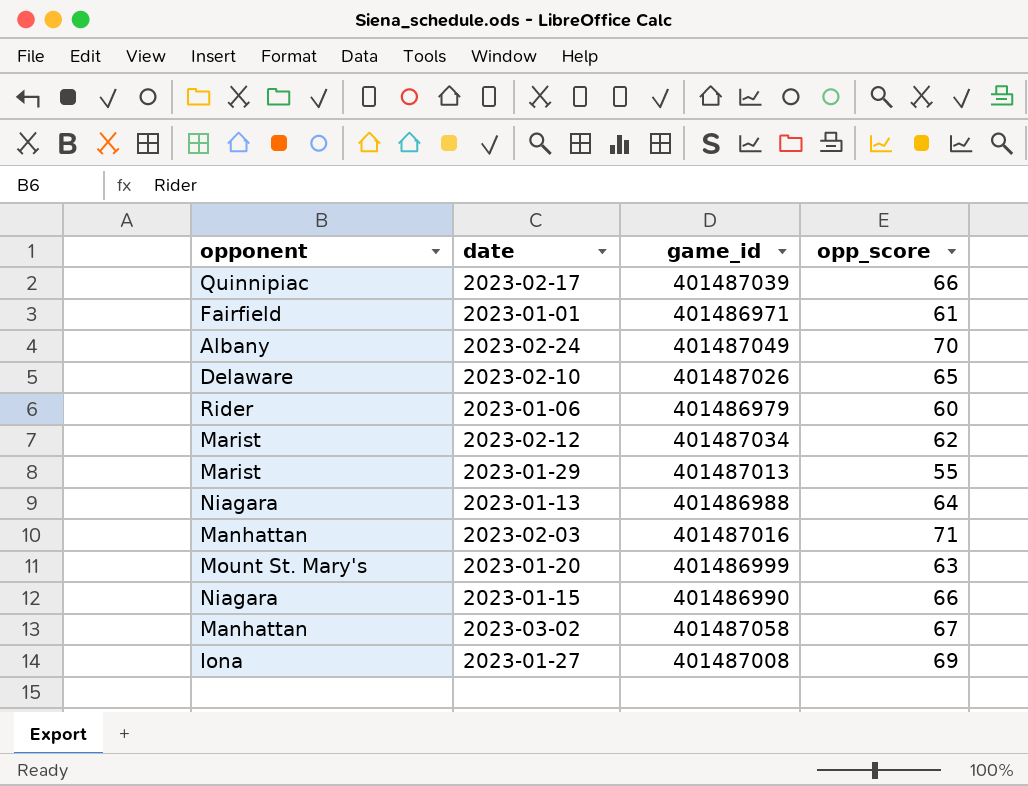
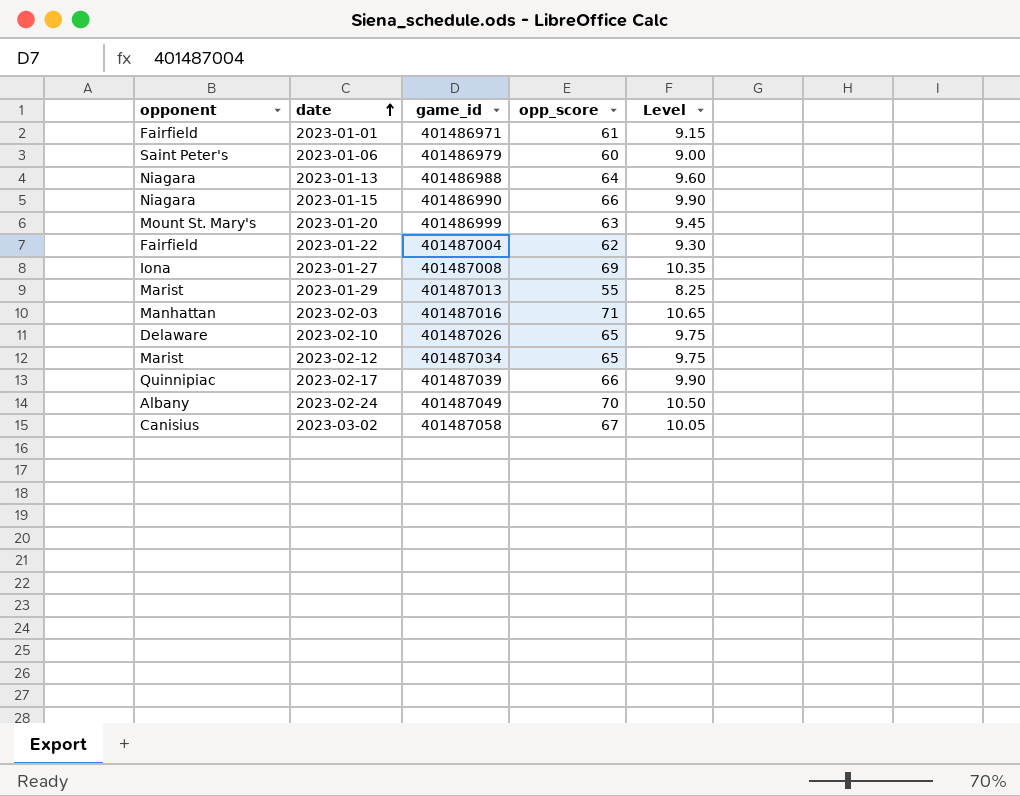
row order: none -> date ascending
column Level | formula: none -> [opp_score] * 0.15
2023-01-06 | opponent: Rider -> Saint Peter's
row 2023-01-22: none -> Fairfield | 401487004 | 62 | 9.30
2023-02-12 | opp_score: 62 -> 65
2023-03-02 | opponent: Manhattan -> Canisius

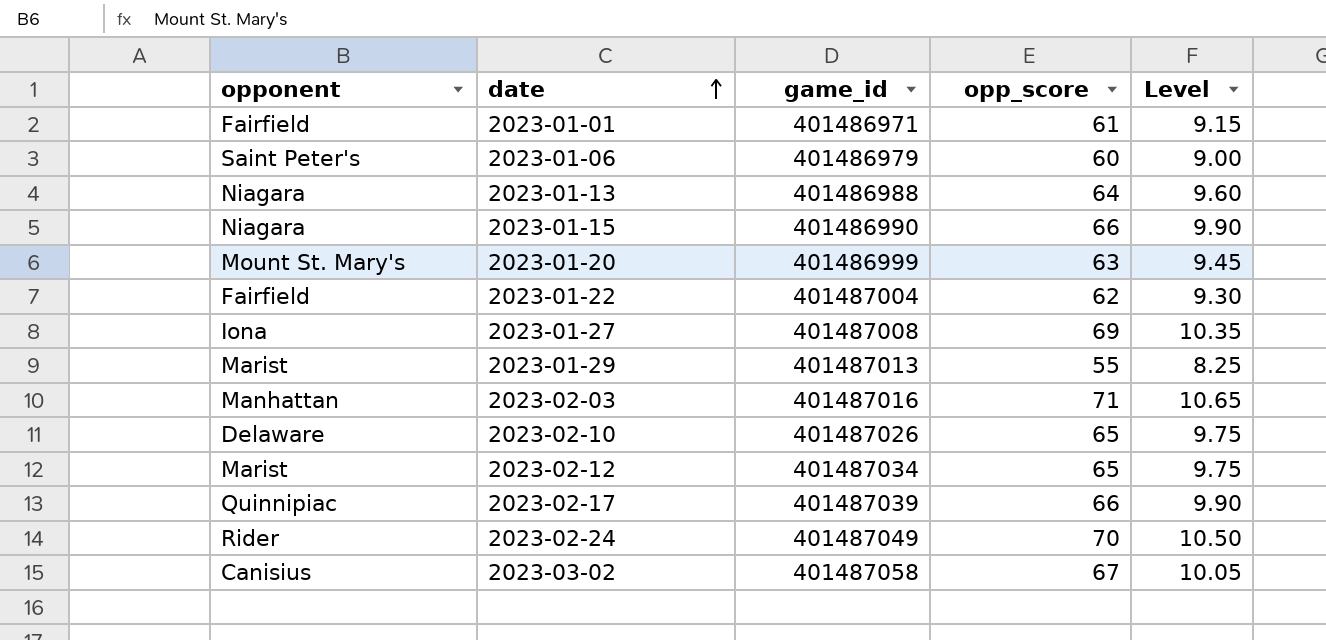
2023-02-24 | opponent: Albany -> Rider

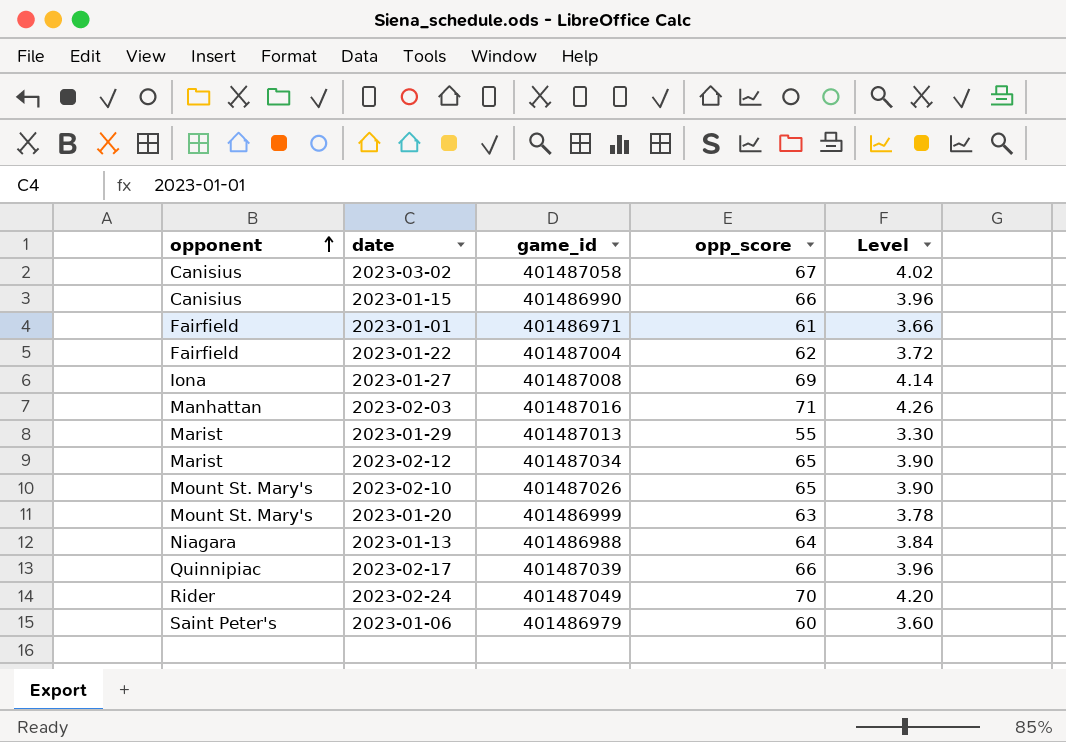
row order: date ascending -> opponent ascending
column Level | formula: [opp_score] * 0.15 -> [opp_score] * 0.06
2023-01-15 | opponent: Niagara -> Canisius
2023-02-10 | opponent: Delaware -> Mount St. Mary's

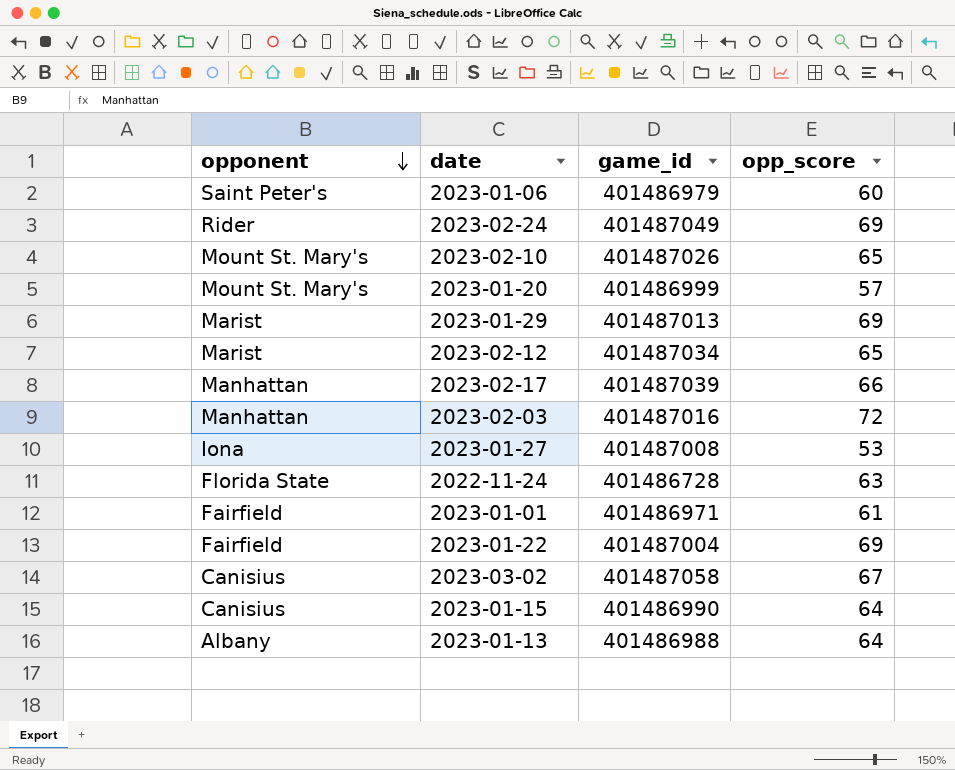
row order: opponent ascending -> opponent descending
column Level | formula: [opp_score] * 0.06 -> none
2023-02-24 | opp_score: 70 -> 69
2023-01-20 | opp_score: 63 -> 57
2023-01-29 | opp_score: 55 -> 69
2023-02-17 | opponent: Quinnipiac -> Manhattan
2023-02-03 | opp_score: 71 -> 72
2023-01-27 | opp_score: 69 -> 53
row 2022-11-24: none -> Florida State | 401486728 | 63
2023-01-22 | opp_score: 62 -> 69
2023-01-15 | opp_score: 66 -> 64
2023-01-13 | opponent: Niagara -> Albany

